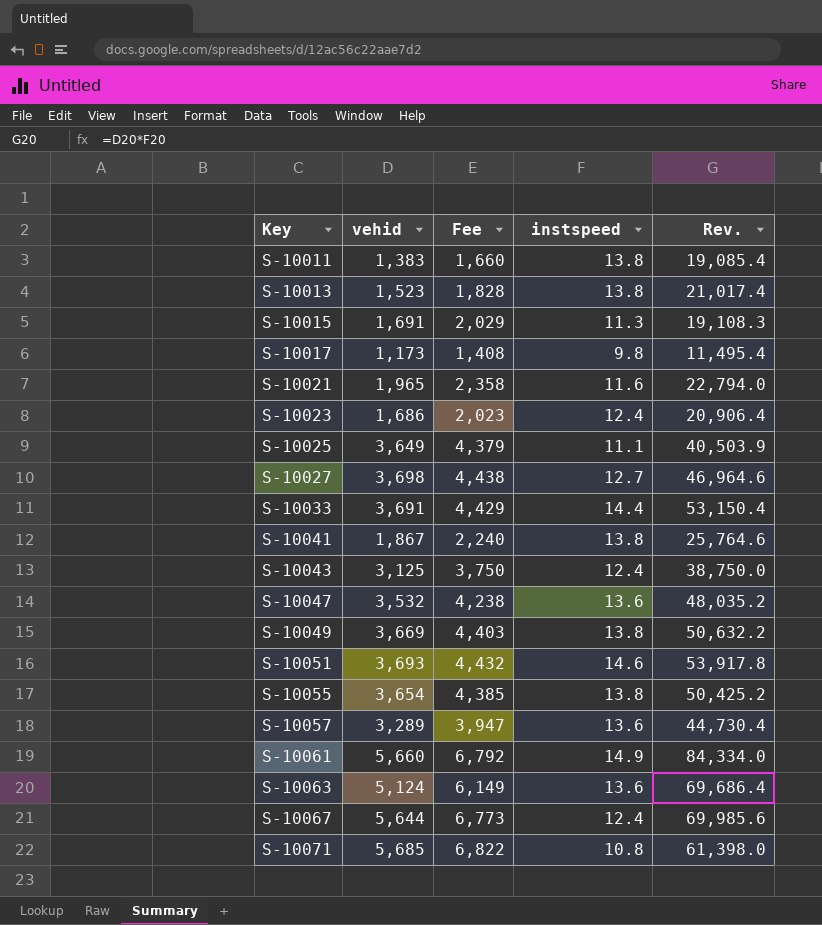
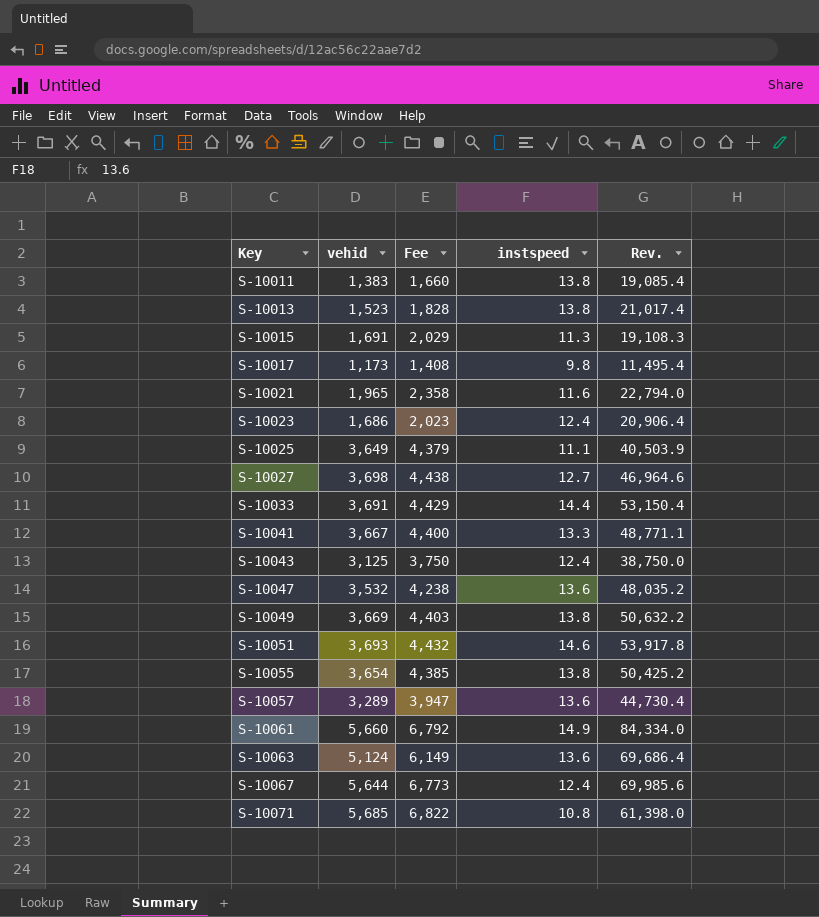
S-10041 | vehid: 1,867 -> 3,667
S-10041 | Fee: 2,240 -> 4,400
S-10041 | instspeed: 13.8 -> 13.3
S-10041 | Rev.: 25,764.6 -> 48,771.1

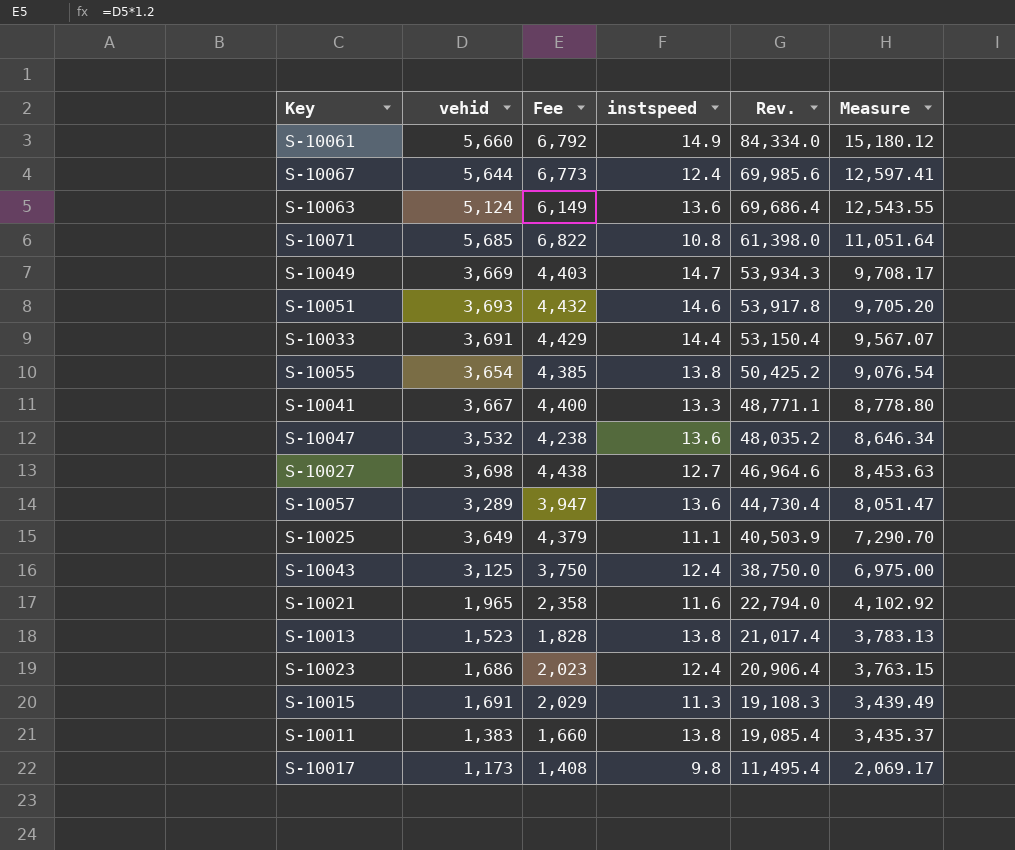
row order: Key ascending -> Rev. descending
column Measure | formula: none -> [Rev.] * 0.18
S-10049 | instspeed: 13.8 -> 14.7
S-10049 | Rev.: 50,632.2 -> 53,934.3

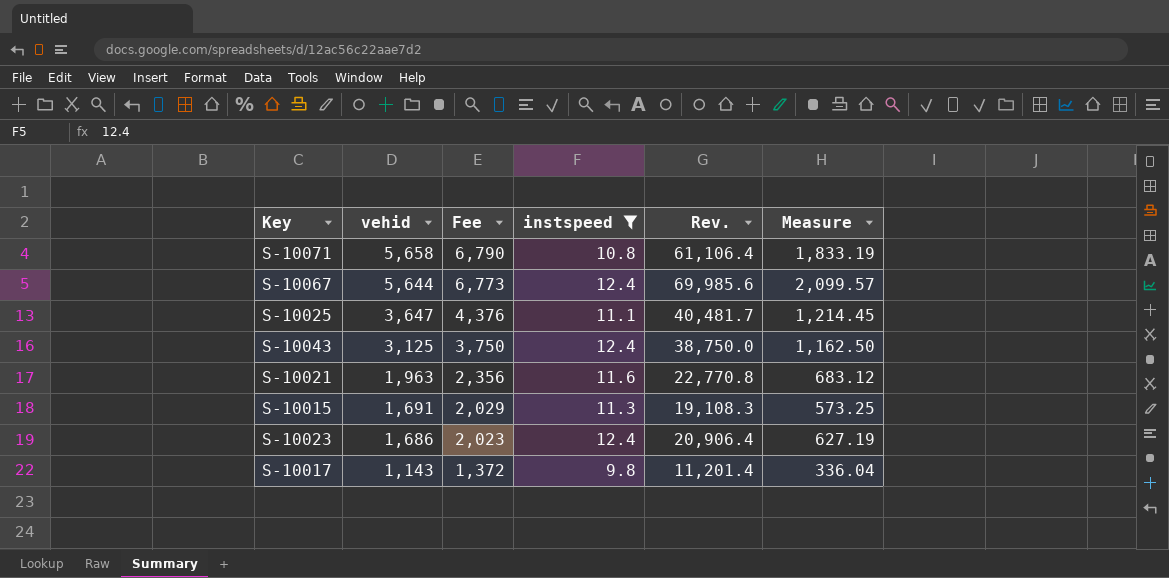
filter: none -> instspeed <= 12.4
row order: Rev. descending -> vehid descending
column Measure | formula: [Rev.] * 0.18 -> [Rev.] * 0.03
S-10071 | vehid: 5,685 -> 5,658
S-10071 | Fee: 6,822 -> 6,790
S-10071 | Rev.: 61,398.0 -> 61,106.4
S-10025 | vehid: 3,649 -> 3,647
S-10025 | Fee: 4,379 -> 4,376
S-10025 | Rev.: 40,503.9 -> 40,481.7
S-10021 | vehid: 1,965 -> 1,963
S-10021 | Fee: 2,358 -> 2,356
S-10021 | Rev.: 22,794.0 -> 22,770.8
S-10017 | vehid: 1,173 -> 1,143
S-10017 | Fee: 1,408 -> 1,372
S-10017 | Rev.: 11,495.4 -> 11,201.4

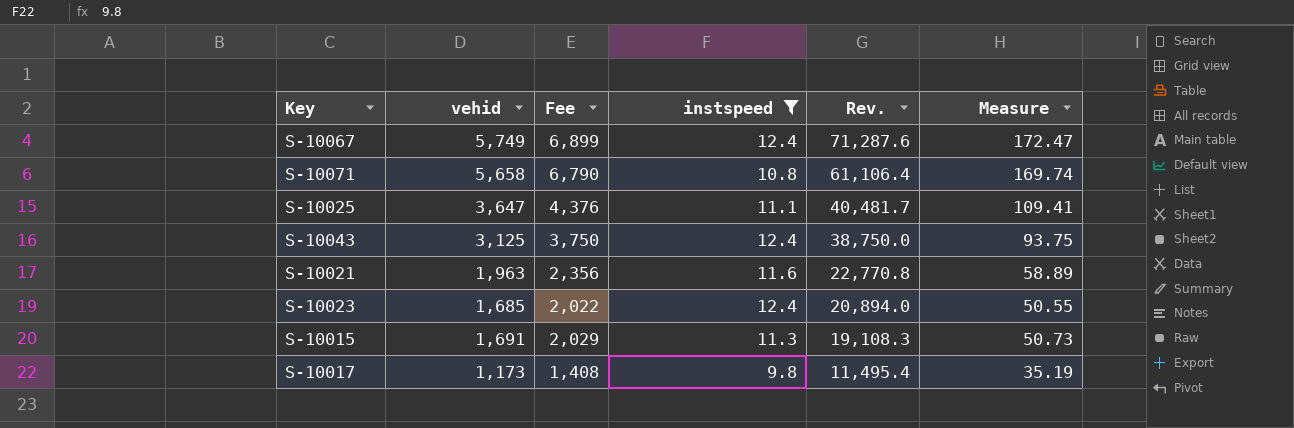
row order: vehid descending -> Rev. descending
column Measure | formula: [Rev.] * 0.03 -> [vehid] * 0.03
S-10067 | vehid: 5,644 -> 5,749
S-10067 | Fee: 6,773 -> 6,899
S-10067 | Rev.: 69,985.6 -> 71,287.6
S-10023 | vehid: 1,686 -> 1,685
S-10023 | Fee: 2,023 -> 2,022
S-10023 | Rev.: 20,906.4 -> 20,894.0
S-10017 | vehid: 1,143 -> 1,173
S-10017 | Fee: 1,372 -> 1,408
S-10017 | Rev.: 11,201.4 -> 11,495.4

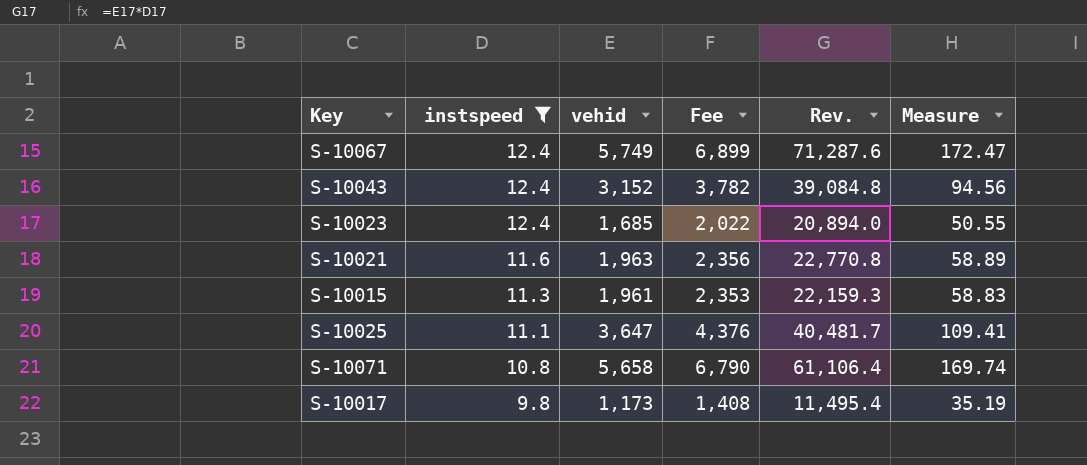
row order: Rev. descending -> instspeed descending
column instspeed | position: 4 -> 2
S-10043 | vehid: 3,125 -> 3,152
S-10043 | Fee: 3,750 -> 3,782
S-10043 | Rev.: 38,750.0 -> 39,084.8
S-10043 | Measure: 93.75 -> 94.56
S-10015 | vehid: 1,691 -> 1,961
S-10015 | Fee: 2,029 -> 2,353
S-10015 | Rev.: 19,108.3 -> 22,159.3
S-10015 | Measure: 50.73 -> 58.83

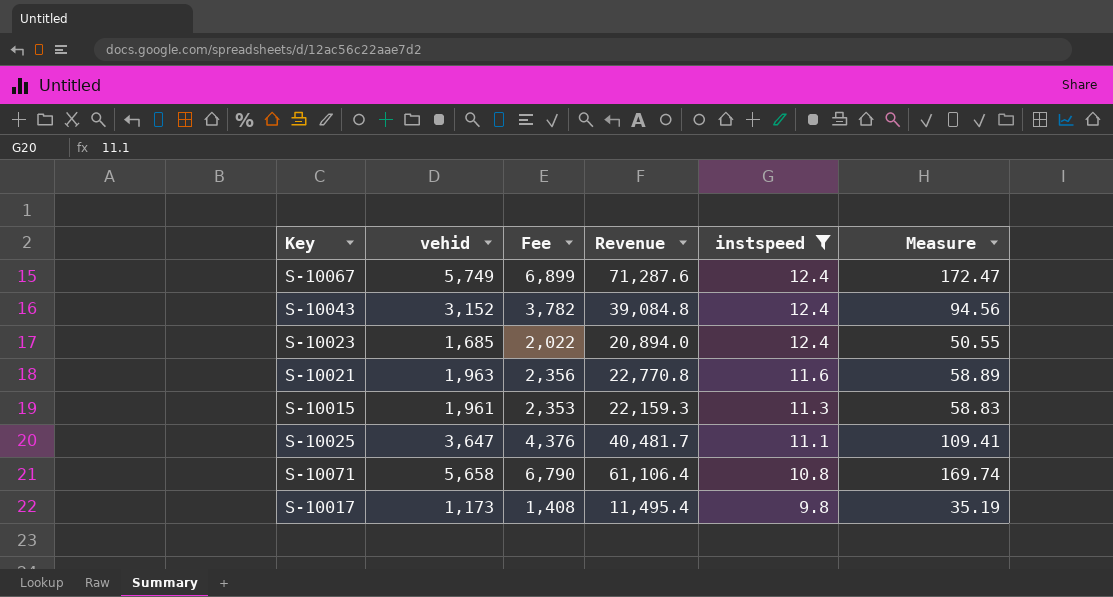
column name: Rev. -> Revenue
column instspeed | position: 2 -> 5

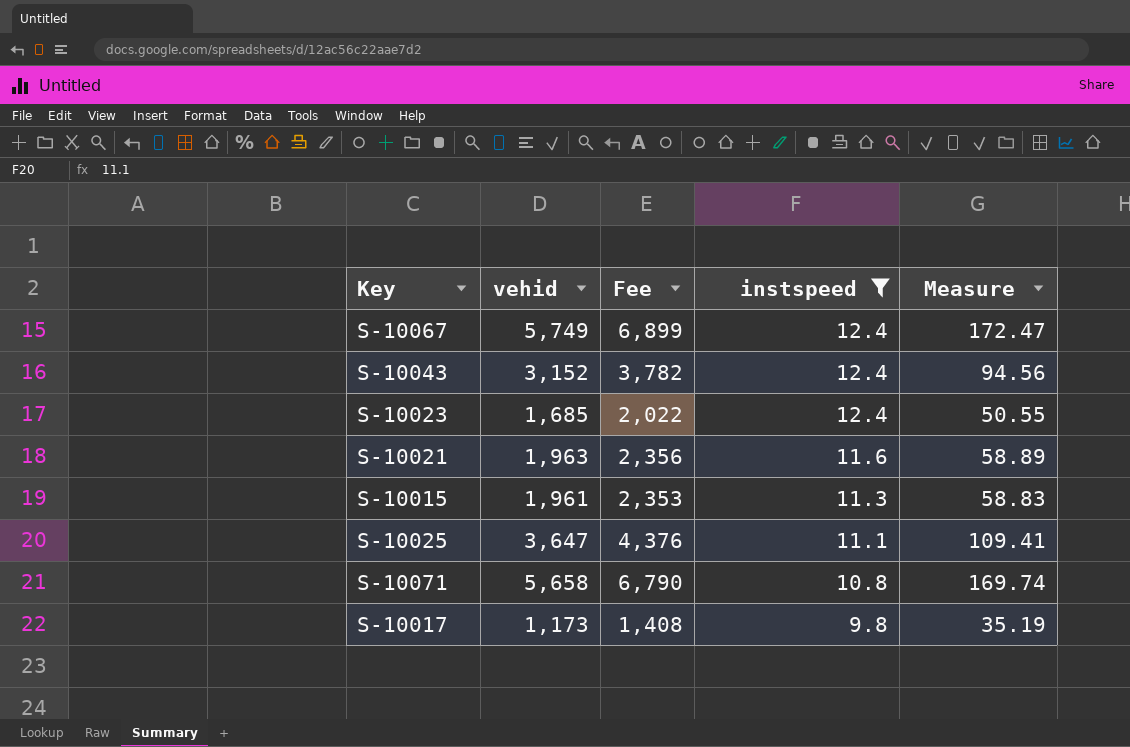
column Revenue | formula: [vehid] * [instspeed] -> none

